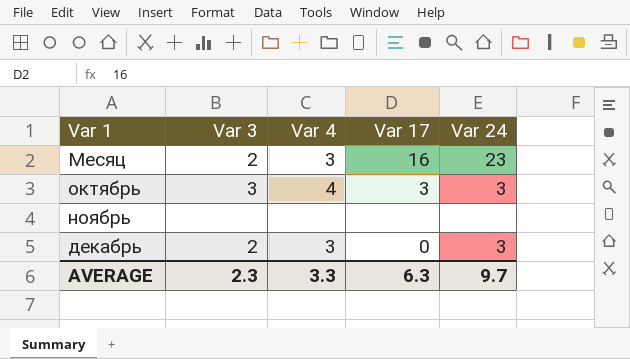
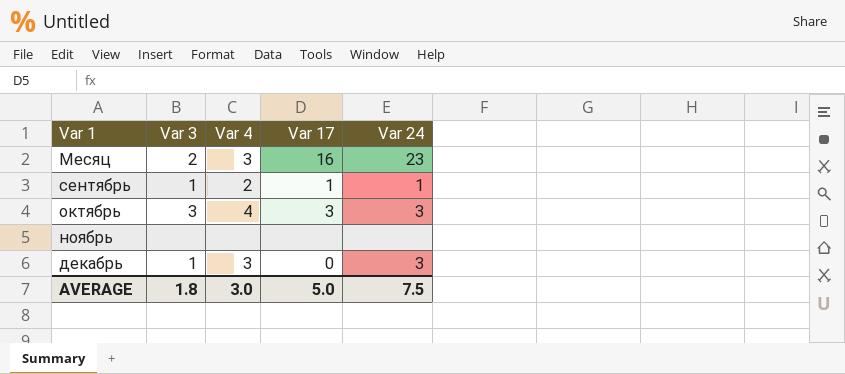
row сентябрь: none -> 1 | 2 | 1 | 1
декабрь | Var 3: 2 -> 1
AVERAGE | Var 3: 2.3 -> 1.8
AVERAGE | Var 4: 3.3 -> 3.0
AVERAGE | Var 17: 6.3 -> 5.0
AVERAGE | Var 24: 9.7 -> 7.5

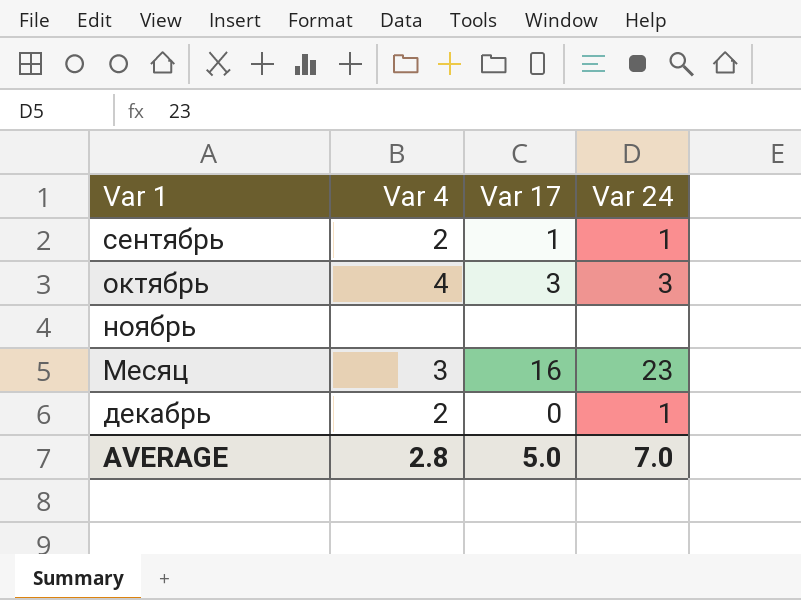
row order: none -> Var 1 descending
column Var 3 | position: 2 -> none
декабрь | Var 4: 3 -> 2
декабрь | Var 24: 3 -> 1
AVERAGE | Var 4: 3.0 -> 2.8
AVERAGE | Var 24: 7.5 -> 7.0

